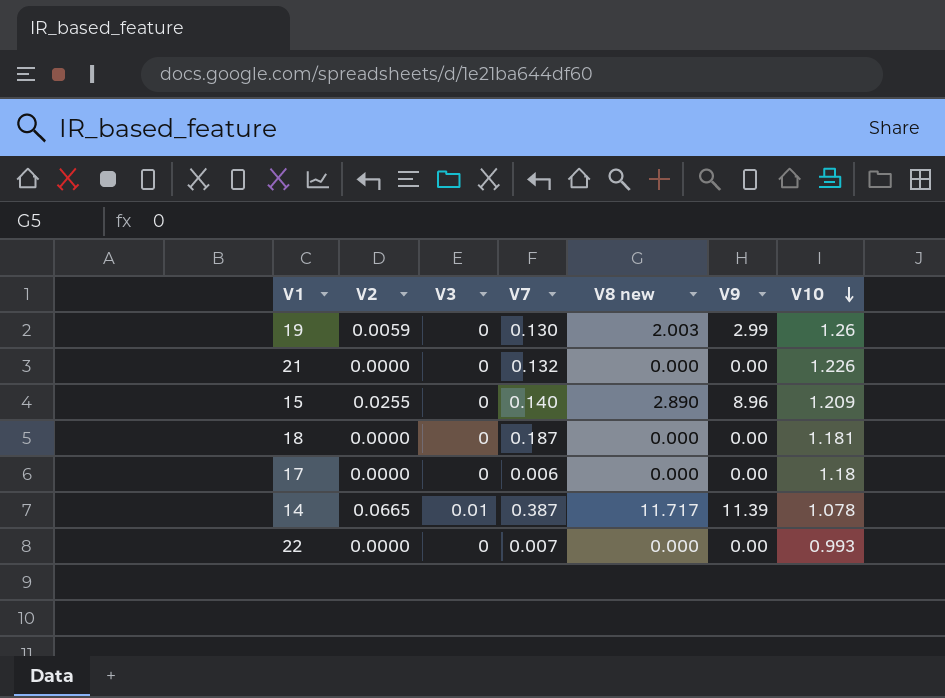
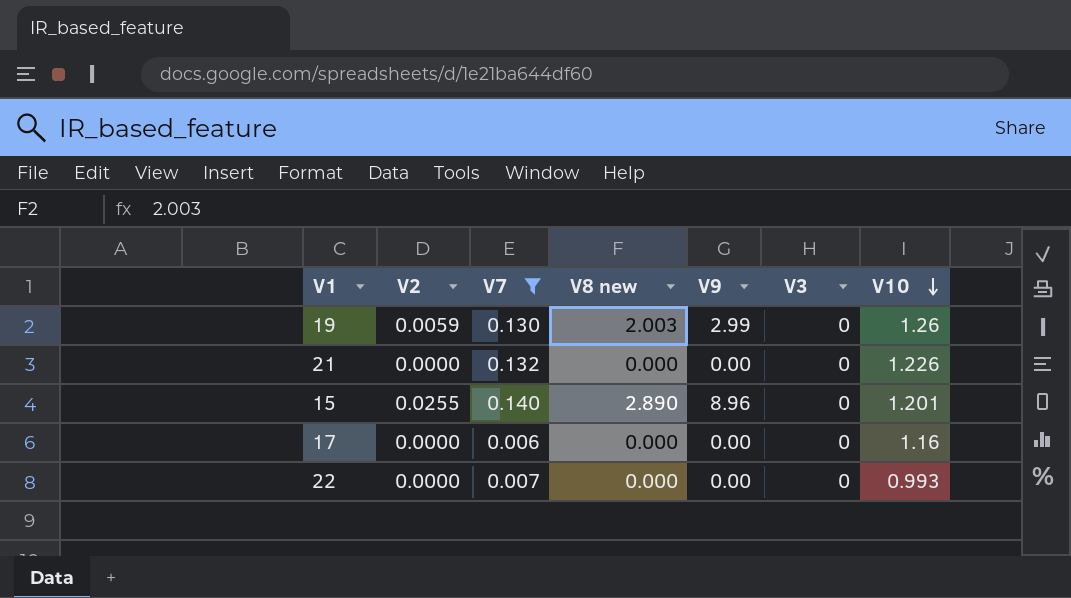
filter: none -> V7 <= 0.140
column V3 | position: 3 -> 6
15 | V10: 1.209 -> 1.201
17 | V10: 1.18 -> 1.16

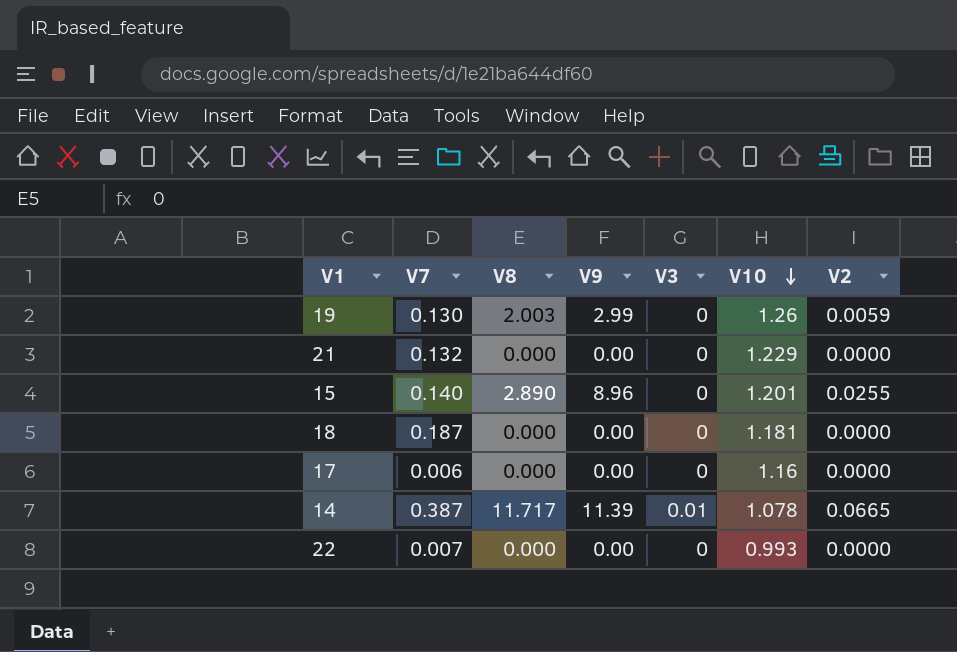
filter: V7 <= 0.140 -> none
column name: V8 new -> V8
column V2 | position: 2 -> 7
21 | V10: 1.226 -> 1.229

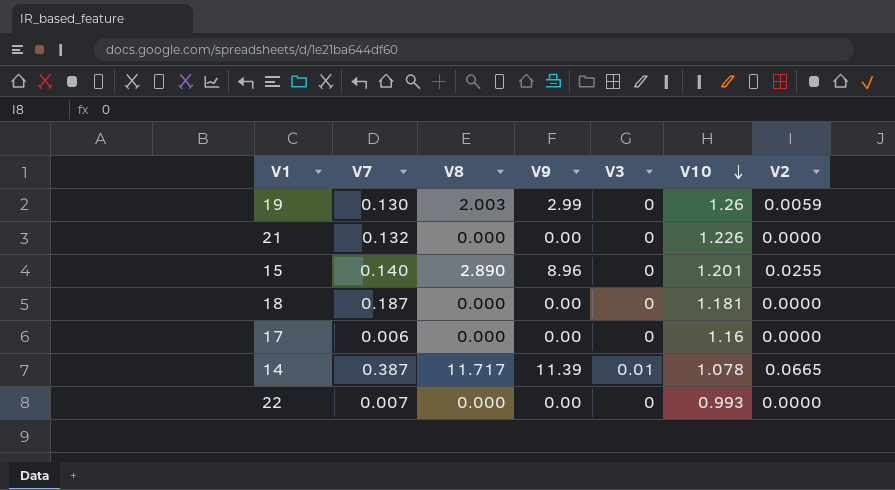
21 | V10: 1.229 -> 1.226

